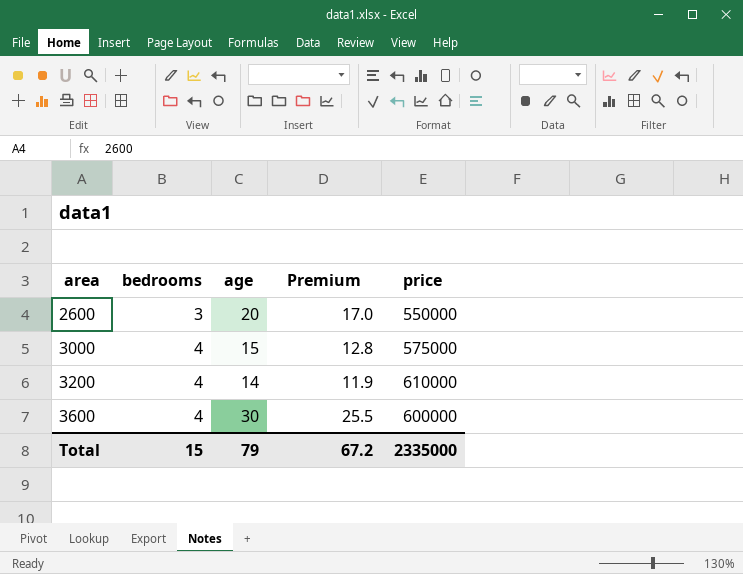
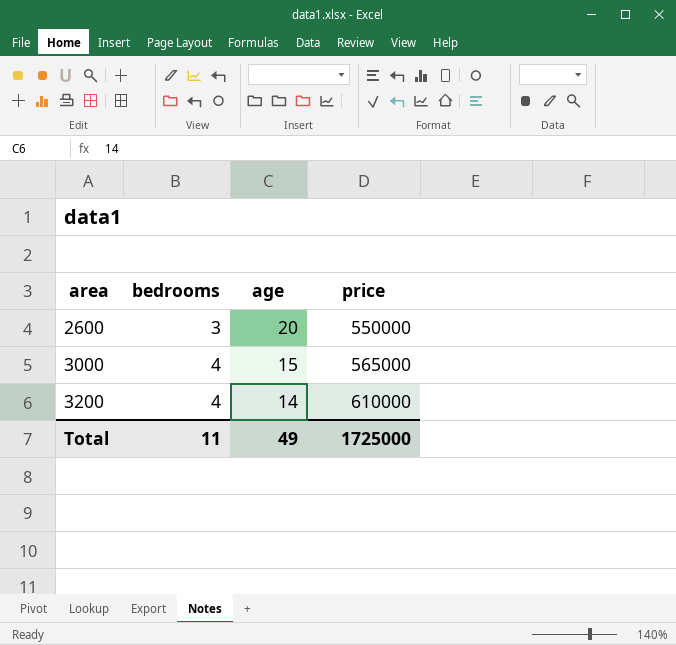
column Premium | formula: [age] * 0.85 -> none
row 3600: 4 | 30 | 25.5 | 600000 -> none
3000 | price: 575000 -> 565000
Total | bedrooms: 15 -> 11
Total | age: 79 -> 49
Total | price: 2335000 -> 1725000

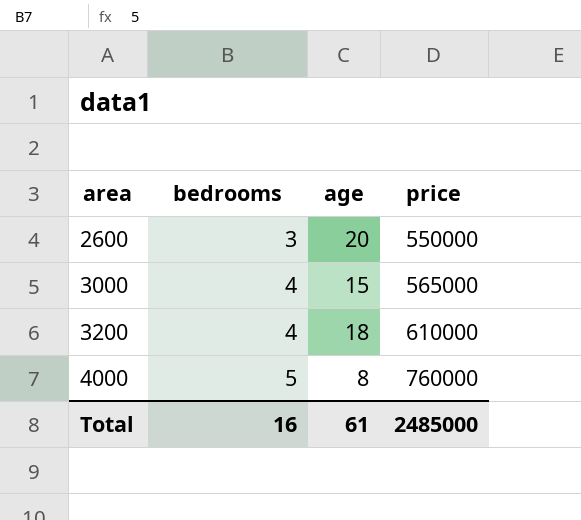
3200 | age: 14 -> 18
row 4000: none -> 5 | 8 | 760000
Total | bedrooms: 11 -> 16
Total | age: 49 -> 61
Total | price: 1725000 -> 2485000

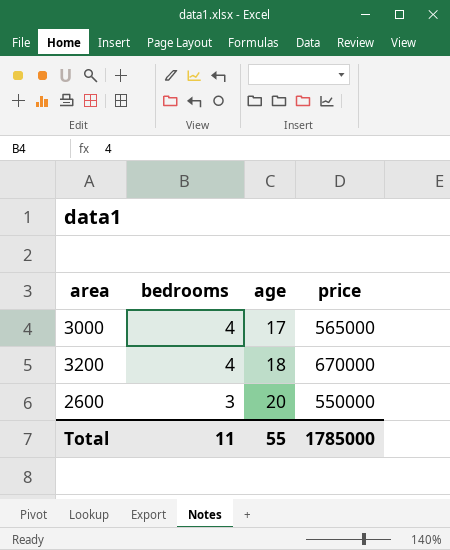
row order: area ascending -> bedrooms descending
row 4000: 5 | 8 | 760000 -> none
3000 | age: 15 -> 17
3200 | price: 610000 -> 670000
Total | bedrooms: 16 -> 11
Total | age: 61 -> 55
Total | price: 2485000 -> 1785000

